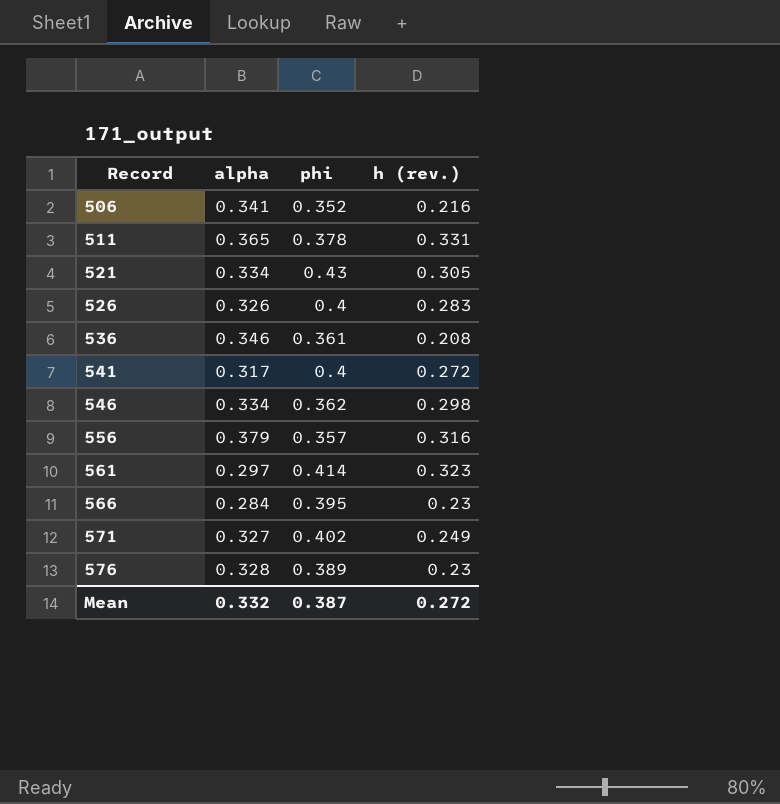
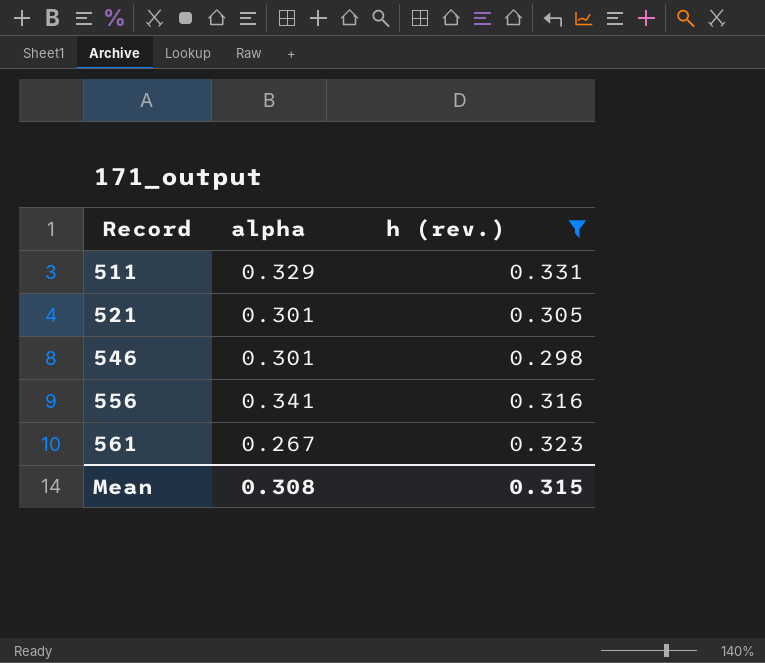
filter: none -> h (rev.) >= 0.298
column phi | position: 3 -> none
511 | alpha: 0.365 -> 0.329
521 | alpha: 0.334 -> 0.301
546 | alpha: 0.334 -> 0.301
556 | alpha: 0.379 -> 0.341
561 | alpha: 0.297 -> 0.267
Mean | alpha: 0.332 -> 0.308
Mean | h (rev.): 0.272 -> 0.315

